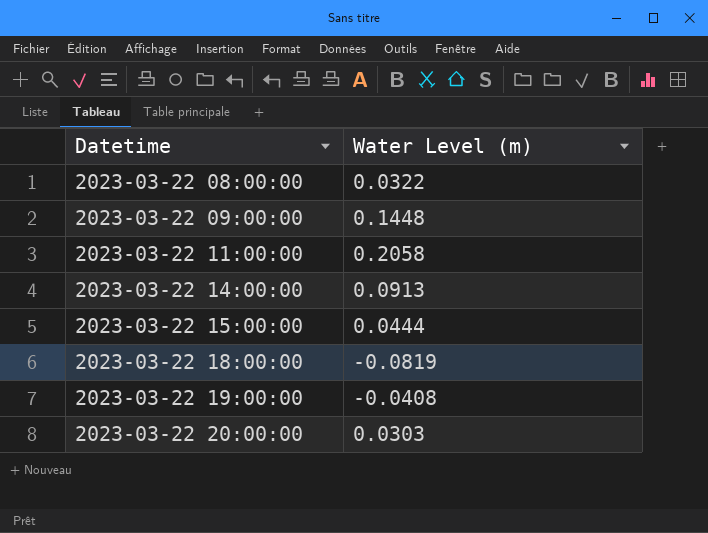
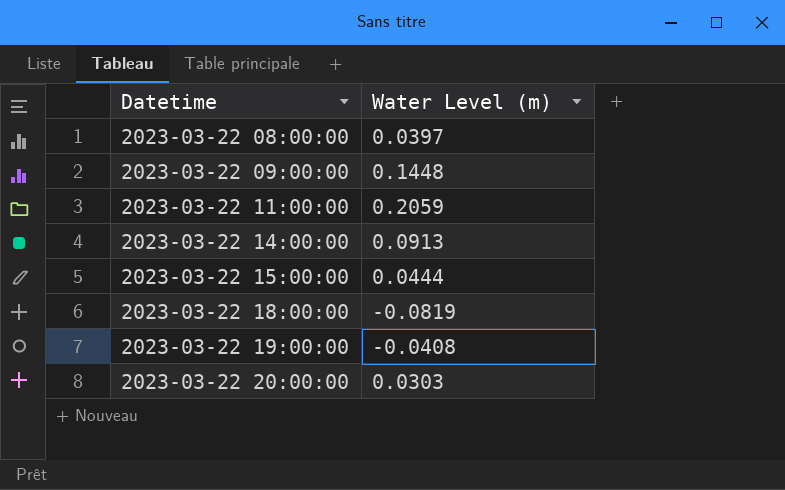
2023-03-22 08:00:00 | Water Level (m): 0.0322 -> 0.0397
2023-03-22 11:00:00 | Water Level (m): 0.2058 -> 0.2059

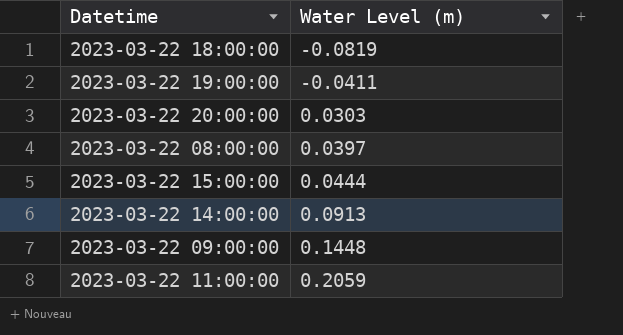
row order: Datetime ascending -> Water Level (m) ascending
2023-03-22 19:00:00 | Water Level (m): -0.0408 -> -0.0411

